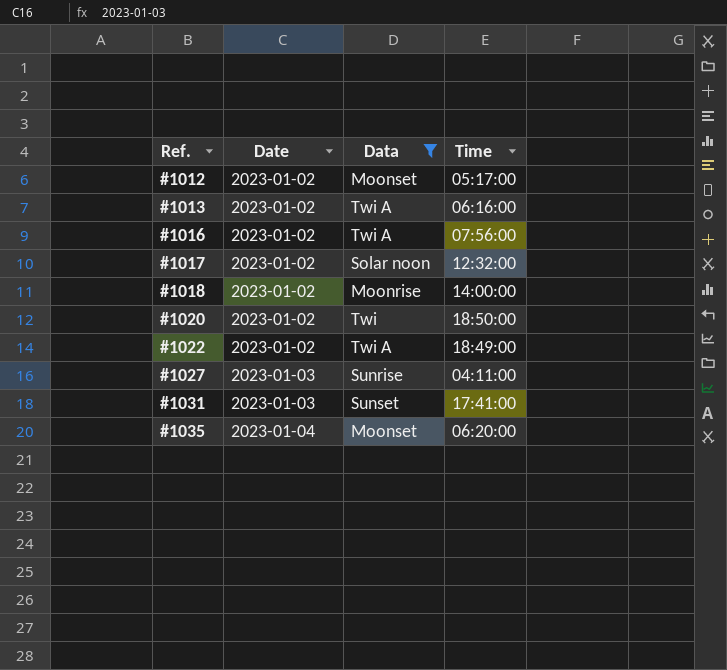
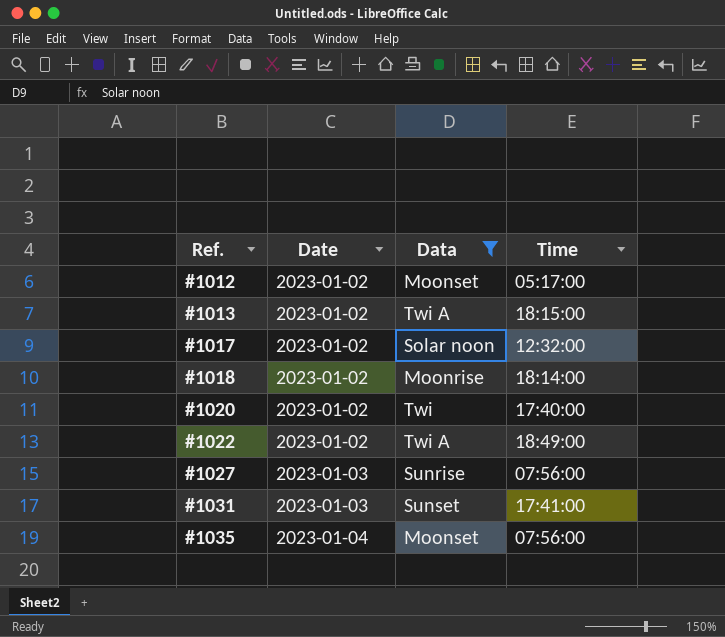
row #1016: 2023-01-02 | Twi A | 07:56:00 -> none
#1013 | Time: 06:16:00 -> 18:15:00
#1018 | Time: 14:00:00 -> 18:14:00
#1020 | Time: 18:50:00 -> 17:40:00
#1027 | Time: 04:11:00 -> 07:56:00
#1035 | Time: 06:20:00 -> 07:56:00

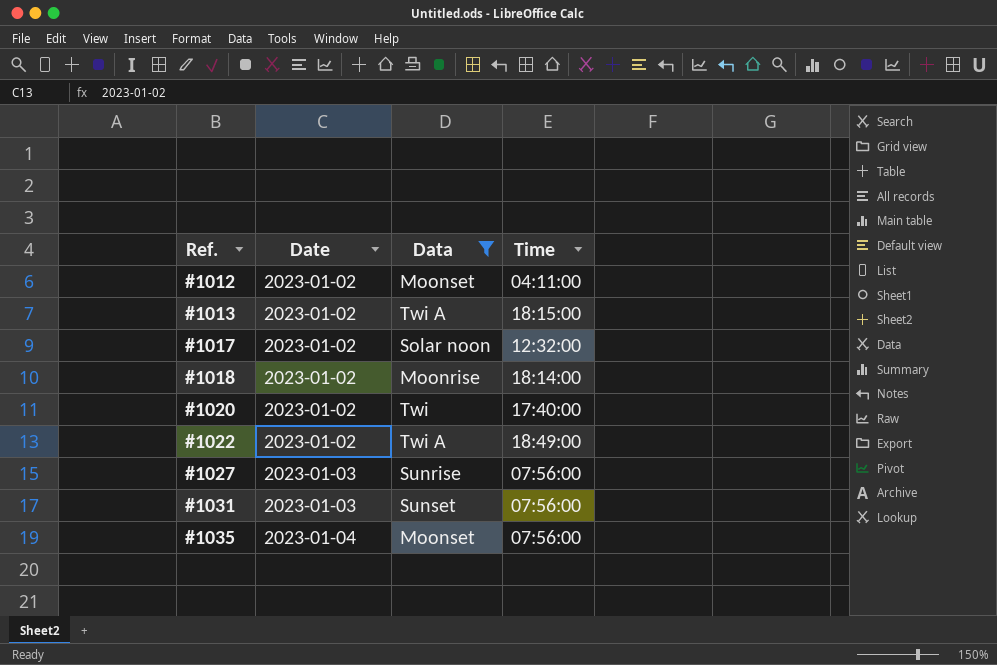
#1012 | Time: 05:17:00 -> 04:11:00
#1031 | Time: 17:41:00 -> 07:56:00

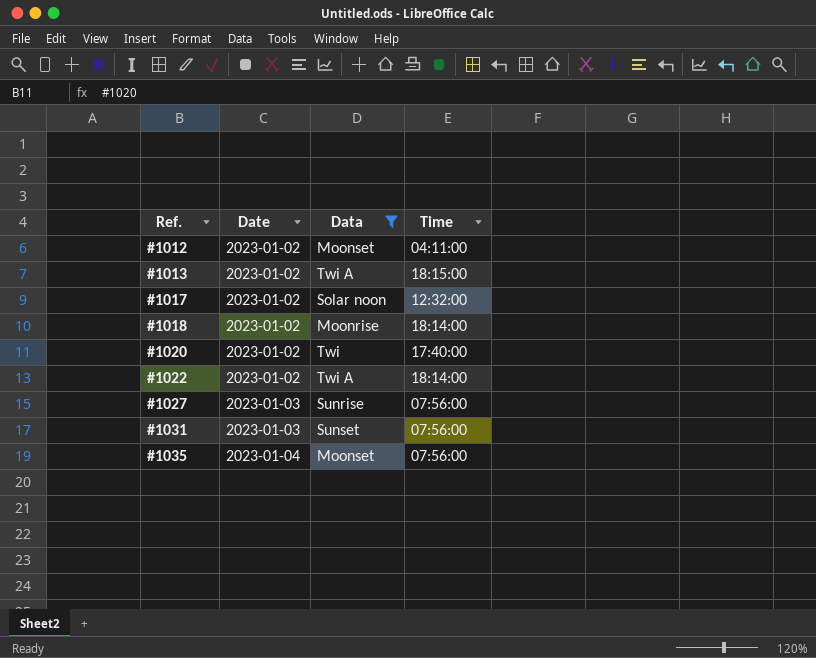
#1022 | Time: 18:49:00 -> 18:14:00

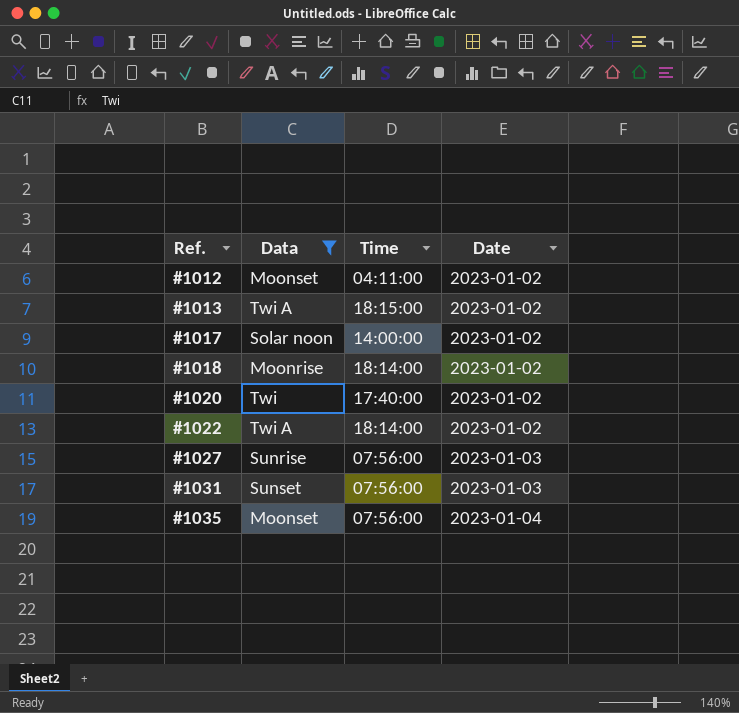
column Date | position: 2 -> 4
#1017 | Time: 12:32:00 -> 14:00:00

